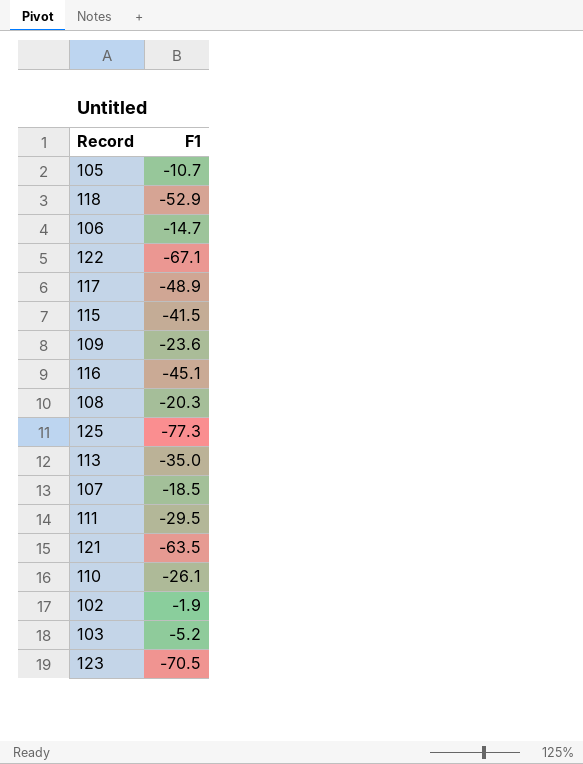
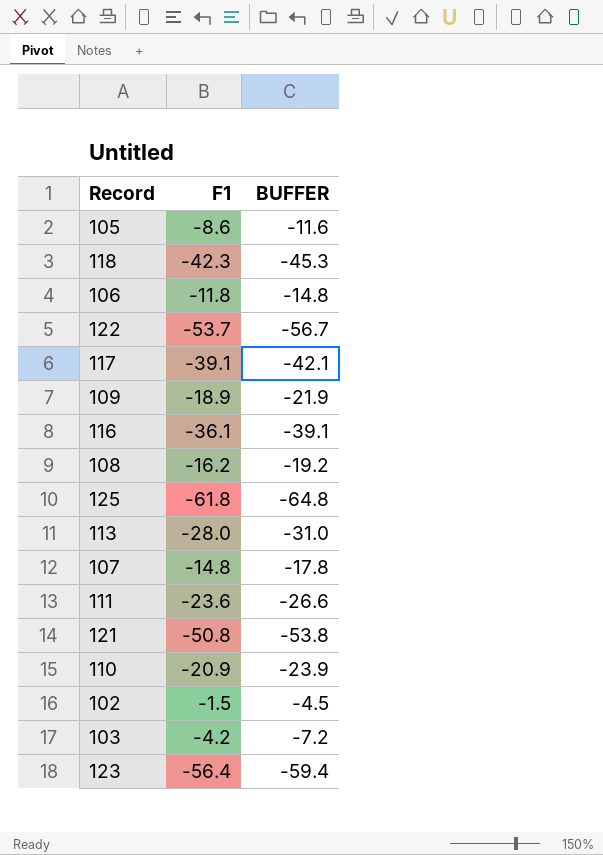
column BUFFER | formula: none -> [F1] - 3
row 115: -41.5 -> none
105 | F1: -10.7 -> -8.6
118 | F1: -52.9 -> -42.3
106 | F1: -14.7 -> -11.8
122 | F1: -67.1 -> -53.7
117 | F1: -48.9 -> -39.1
109 | F1: -23.6 -> -18.9
116 | F1: -45.1 -> -36.1
108 | F1: -20.3 -> -16.2
125 | F1: -77.3 -> -61.8
113 | F1: -35.0 -> -28.0
107 | F1: -18.5 -> -14.8
111 | F1: -29.5 -> -23.6
121 | F1: -63.5 -> -50.8
110 | F1: -26.1 -> -20.9
102 | F1: -1.9 -> -1.5
103 | F1: -5.2 -> -4.2
123 | F1: -70.5 -> -56.4

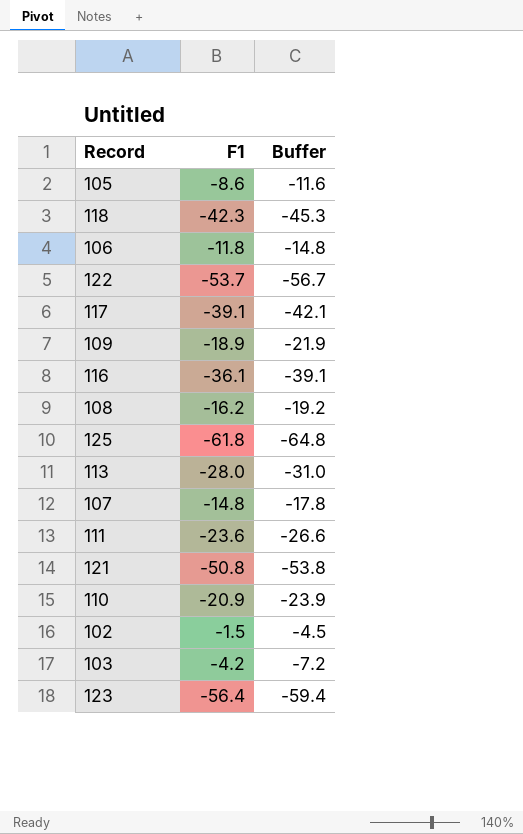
column name: BUFFER -> Buffer

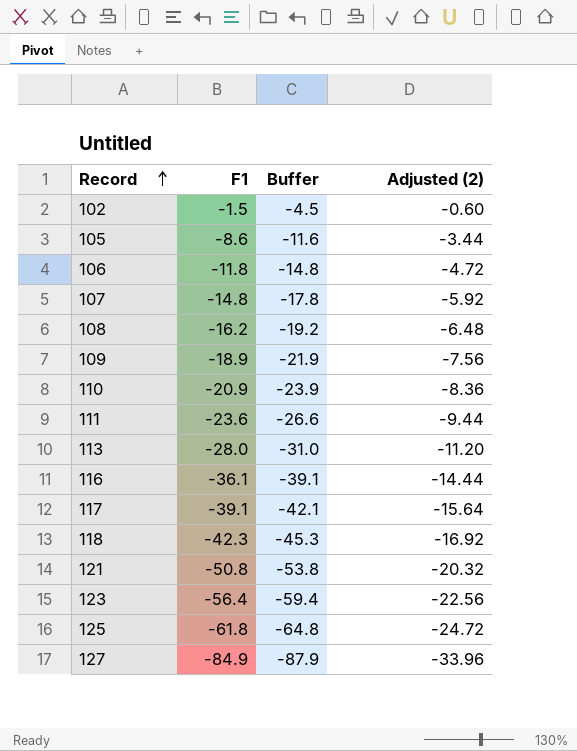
row order: none -> Record ascending
column Adjusted (2) | formula: none -> [F1] * 0.4
row 122: -53.7 | -56.7 -> none
row 103: -4.2 | -7.2 -> none
row 127: none -> -84.9 | -87.9 | -33.96

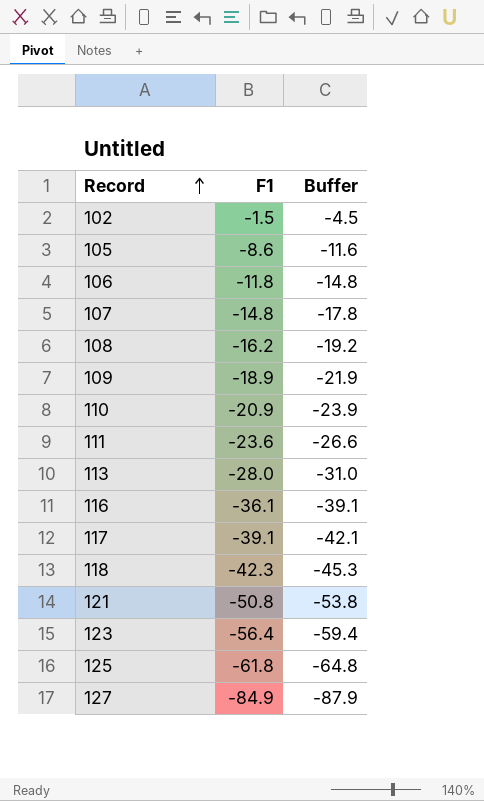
column Adjusted (2) | formula: [F1] * 0.4 -> none

